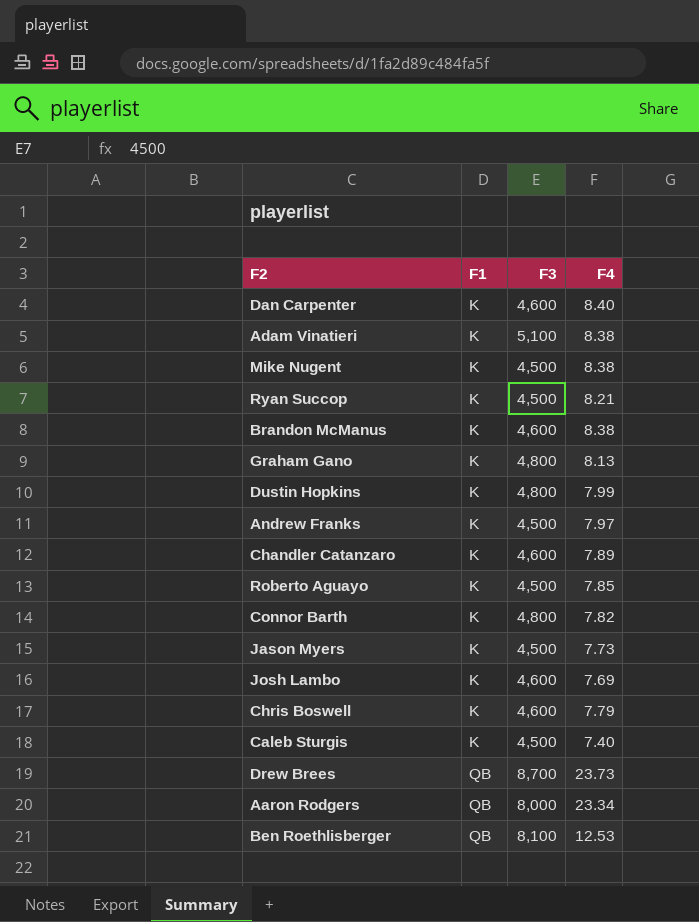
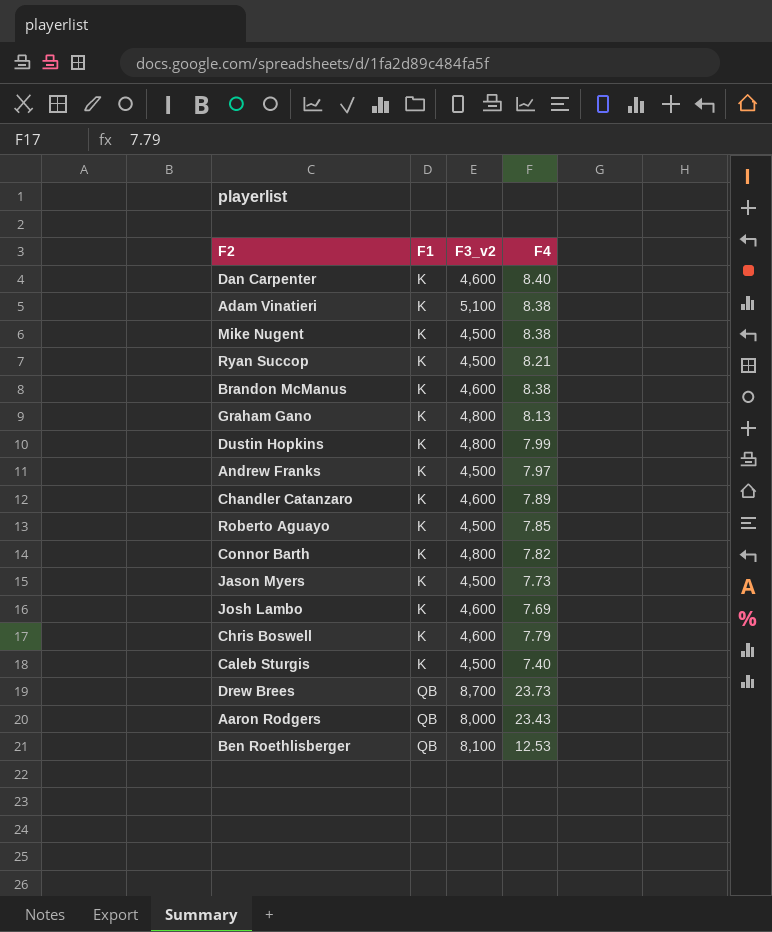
column name: F3 -> F3_v2
Aaron Rodgers | F4: 23.34 -> 23.43

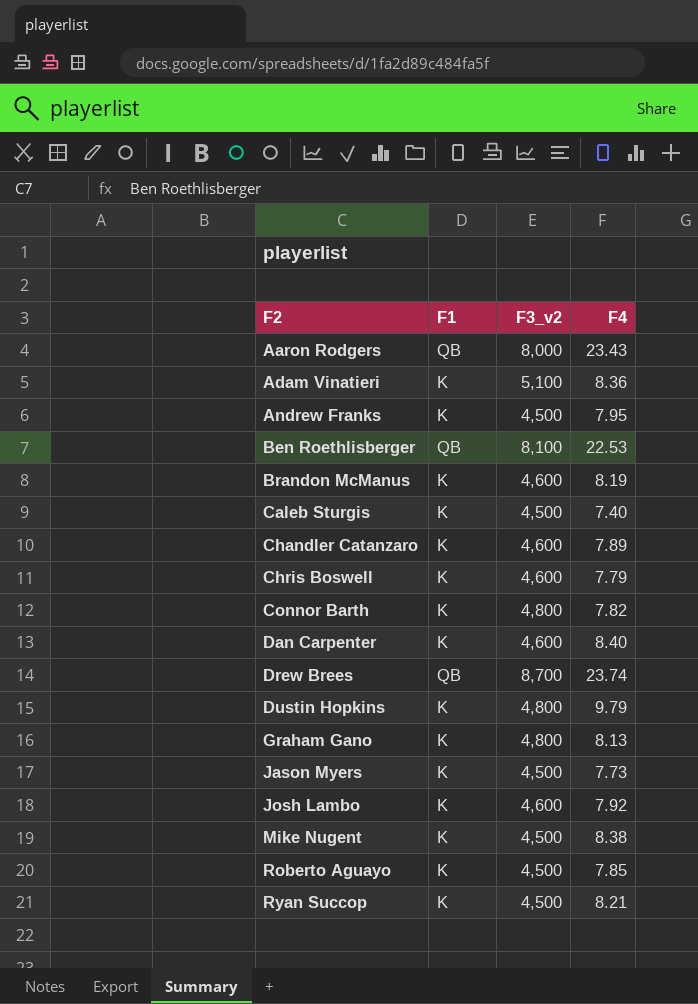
row order: F1 ascending -> F2 ascending
Adam Vinatieri | F4: 8.38 -> 8.36
Andrew Franks | F4: 7.97 -> 7.95
Ben Roethlisberger | F4: 12.53 -> 22.53
Brandon McManus | F4: 8.38 -> 8.19
Drew Brees | F4: 23.73 -> 23.74
Dustin Hopkins | F4: 7.99 -> 9.79
Josh Lambo | F4: 7.69 -> 7.92

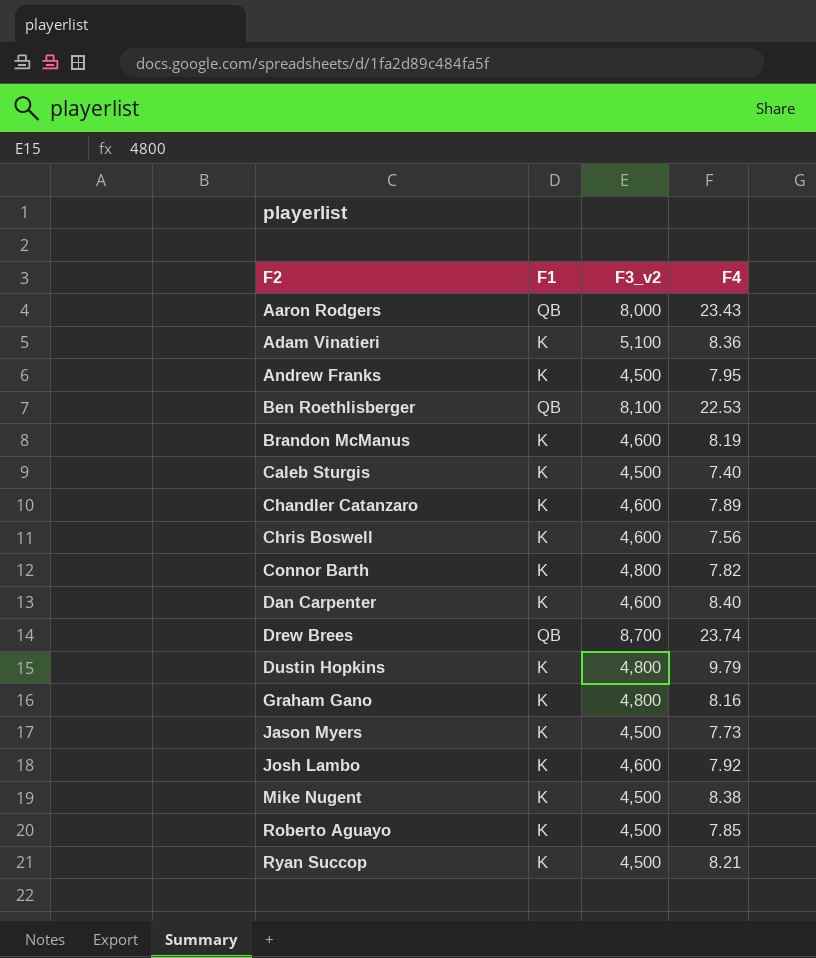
Chris Boswell | F4: 7.79 -> 7.56
Graham Gano | F4: 8.13 -> 8.16

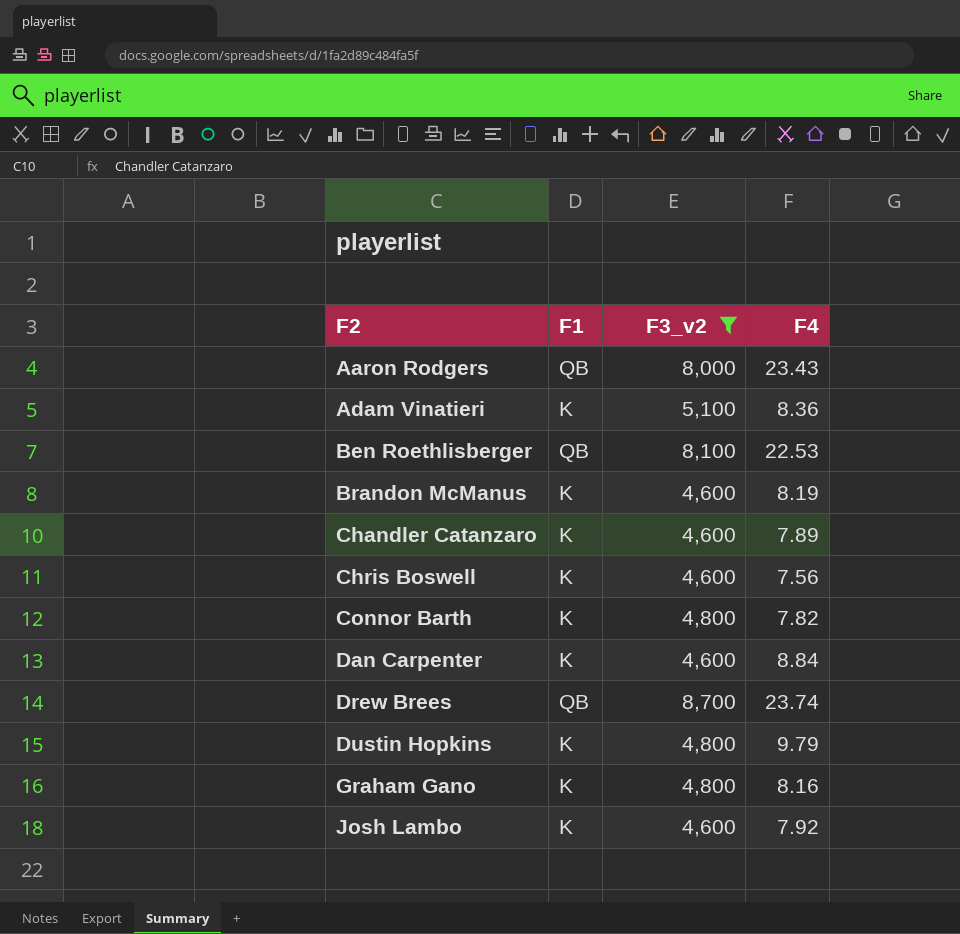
filter: none -> F3_v2 != 4,500
Dan Carpenter | F4: 8.40 -> 8.84

